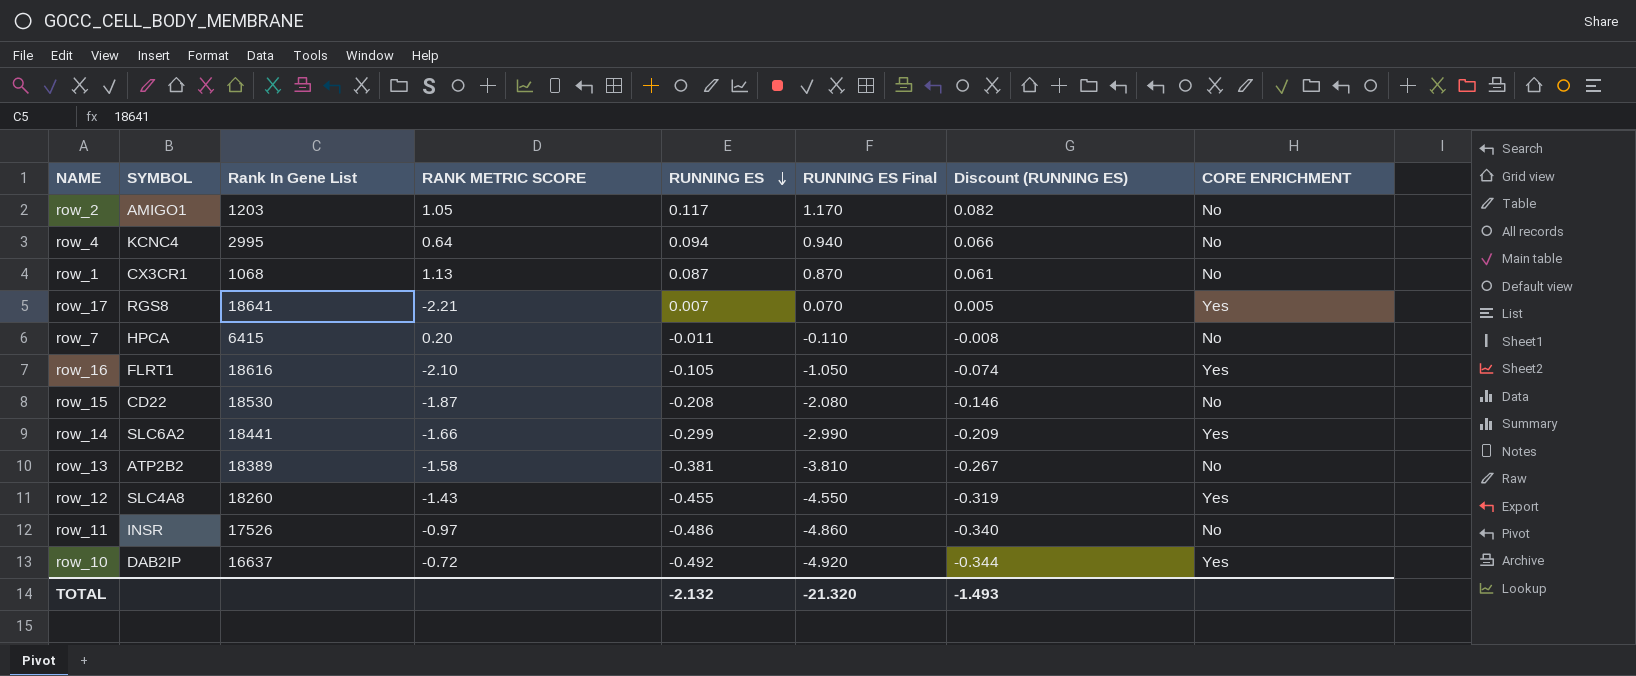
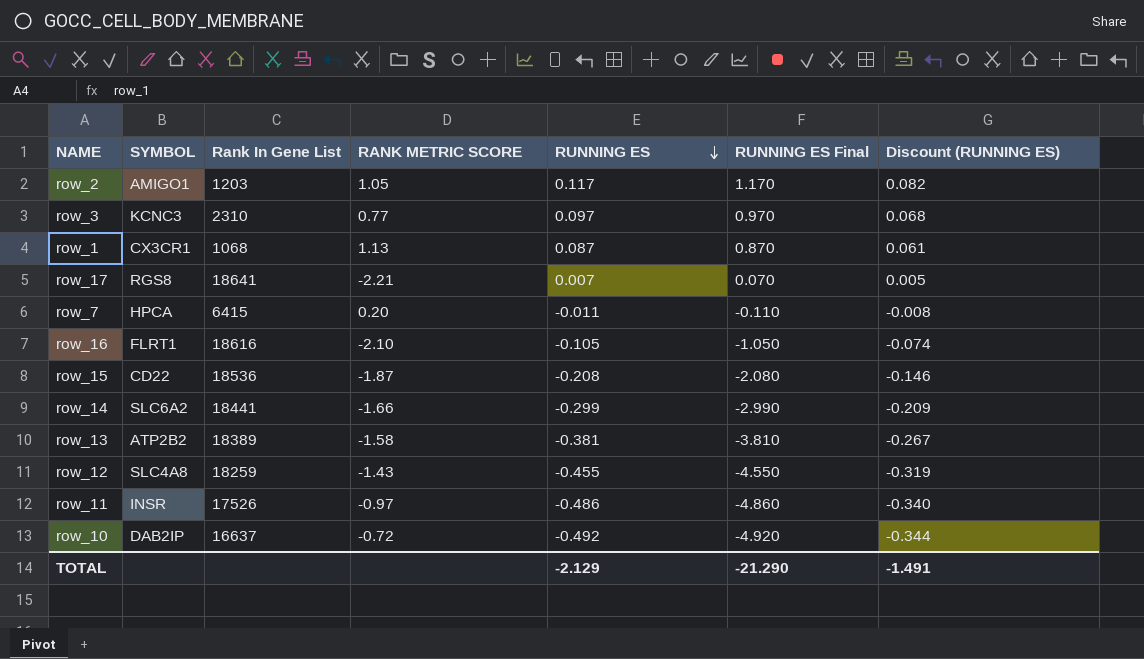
column CORE ENRICHMENT | position: 8 -> none
row row_4: KCNC4 | 2995 | 0.64 | 0.094 | 0.940 | 0.066 | No -> none
row row_3: none -> KCNC3 | 2310 | 0.77 | 0.097 | 0.970 | 0.068
row_15 | Rank In Gene List: 18530 -> 18536
row_12 | Rank In Gene List: 18260 -> 18259
TOTAL | RUNNING ES: -2.132 -> -2.129
TOTAL | RUNNING ES Final: -21.320 -> -21.290
TOTAL | Discount (RUNNING ES): -1.493 -> -1.491

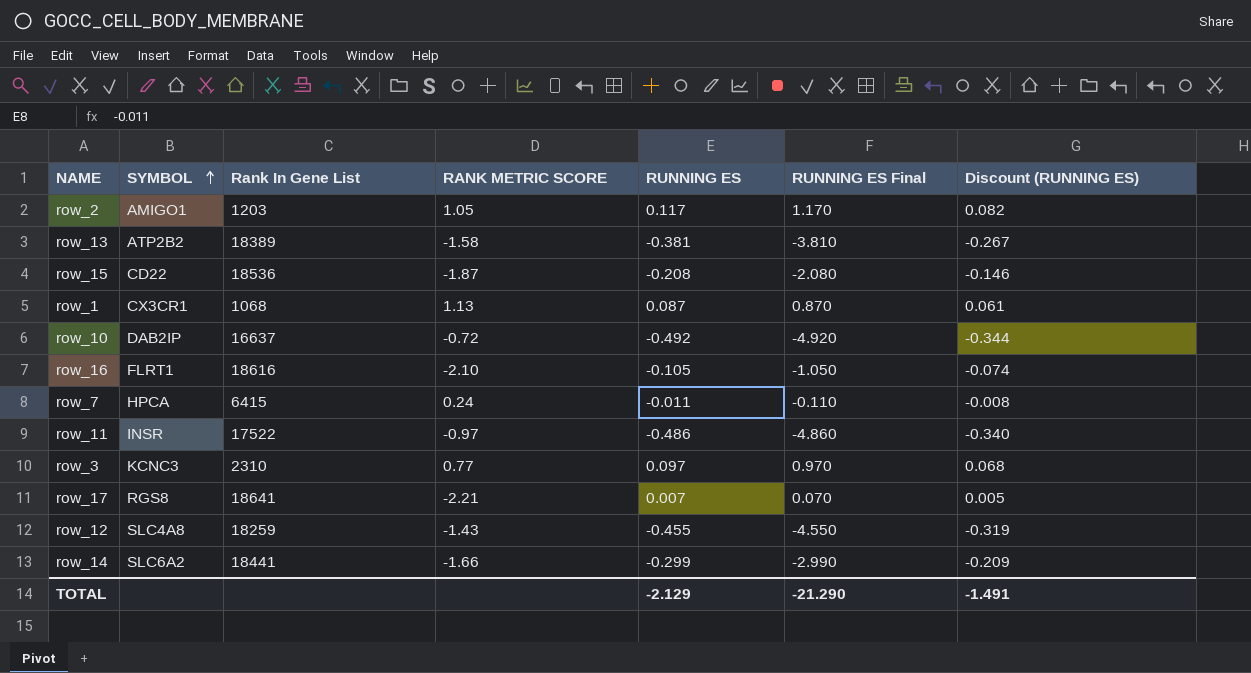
row order: RUNNING ES descending -> SYMBOL ascending
row_7 | RANK METRIC SCORE: 0.20 -> 0.24
row_11 | Rank In Gene List: 17526 -> 17522

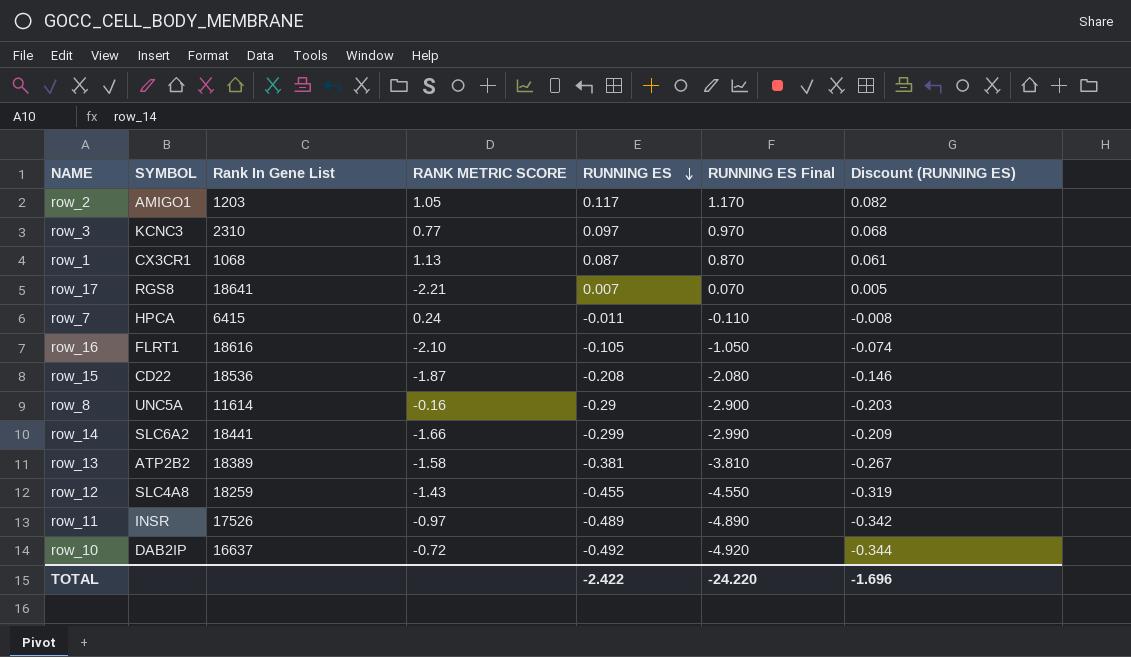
row order: SYMBOL ascending -> RUNNING ES descending
row row_8: none -> UNC5A | 11614 | -0.16 | -0.29 | -2.900 | -0.203
row_11 | Rank In Gene List: 17522 -> 17526
row_11 | RUNNING ES: -0.486 -> -0.489
row_11 | RUNNING ES Final: -4.860 -> -4.890
row_11 | Discount (RUNNING ES): -0.340 -> -0.342
TOTAL | RUNNING ES: -2.129 -> -2.422
TOTAL | RUNNING ES Final: -21.290 -> -24.220
TOTAL | Discount (RUNNING ES): -1.491 -> -1.696

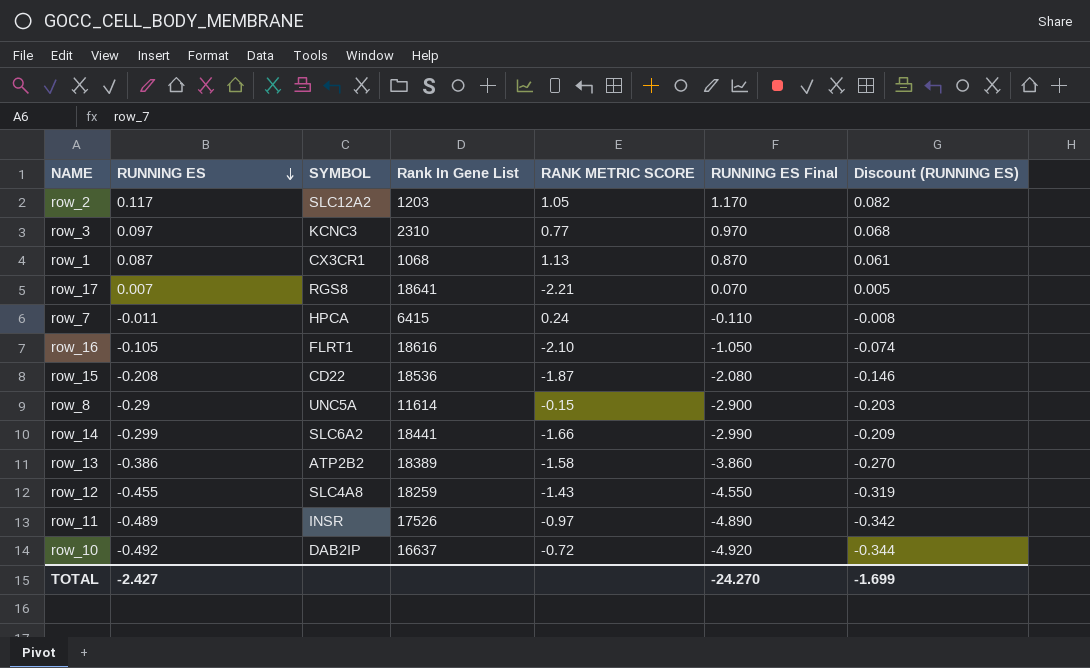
column RUNNING ES | position: 5 -> 2
row_2 | SYMBOL: AMIGO1 -> SLC12A2
row_8 | RANK METRIC SCORE: -0.16 -> -0.15
row_13 | RUNNING ES: -0.381 -> -0.386
row_13 | RUNNING ES Final: -3.810 -> -3.860
row_13 | Discount (RUNNING ES): -0.267 -> -0.270
TOTAL | RUNNING ES: -2.422 -> -2.427
TOTAL | RUNNING ES Final: -24.220 -> -24.270
TOTAL | Discount (RUNNING ES): -1.696 -> -1.699

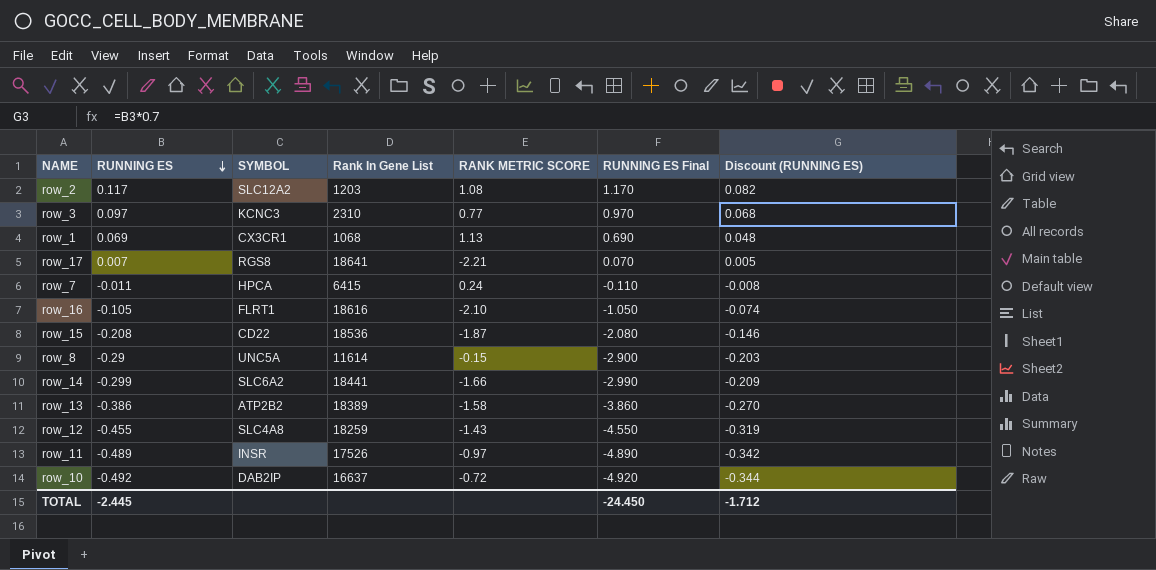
row_2 | RANK METRIC SCORE: 1.05 -> 1.08
row_1 | RUNNING ES: 0.087 -> 0.069
row_1 | RUNNING ES Final: 0.870 -> 0.690
row_1 | Discount (RUNNING ES): 0.061 -> 0.048
TOTAL | RUNNING ES: -2.427 -> -2.445
TOTAL | RUNNING ES Final: -24.270 -> -24.450
TOTAL | Discount (RUNNING ES): -1.699 -> -1.712

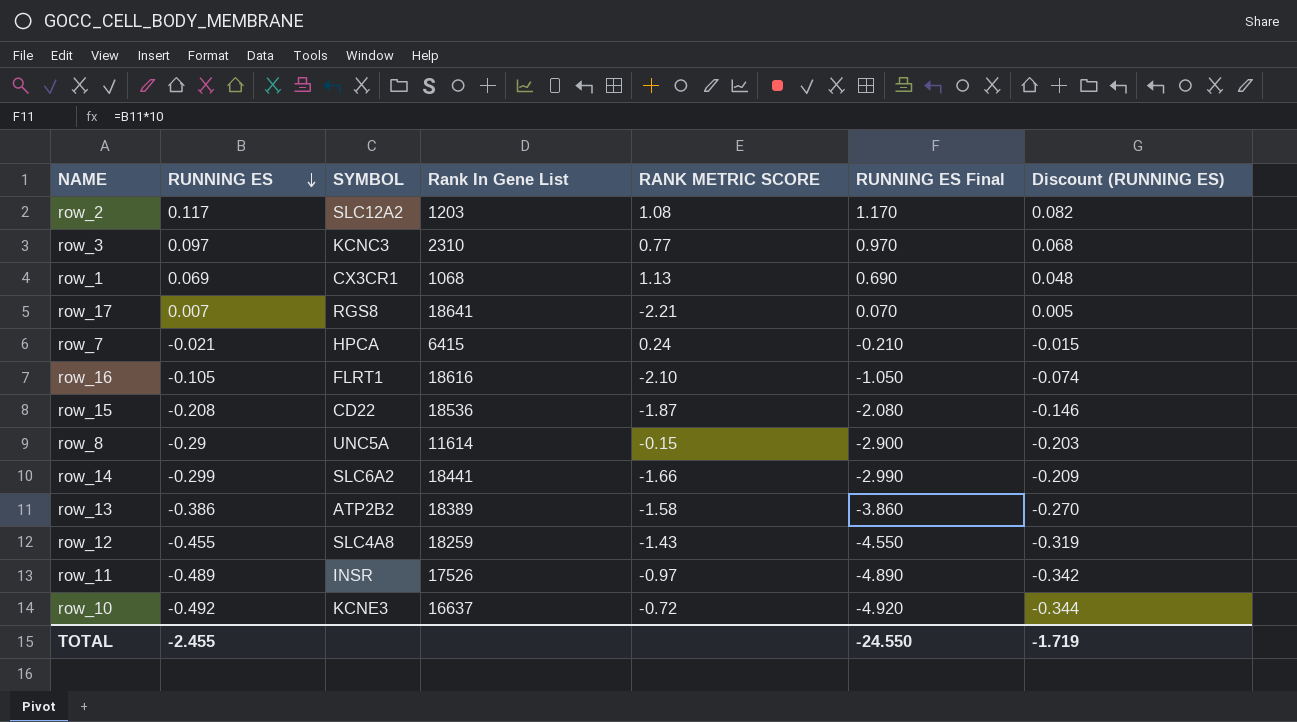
row_7 | RUNNING ES: -0.011 -> -0.021
row_7 | RUNNING ES Final: -0.110 -> -0.210
row_7 | Discount (RUNNING ES): -0.008 -> -0.015
row_10 | SYMBOL: DAB2IP -> KCNE3
TOTAL | RUNNING ES: -2.445 -> -2.455
TOTAL | RUNNING ES Final: -24.450 -> -24.550
TOTAL | Discount (RUNNING ES): -1.712 -> -1.719

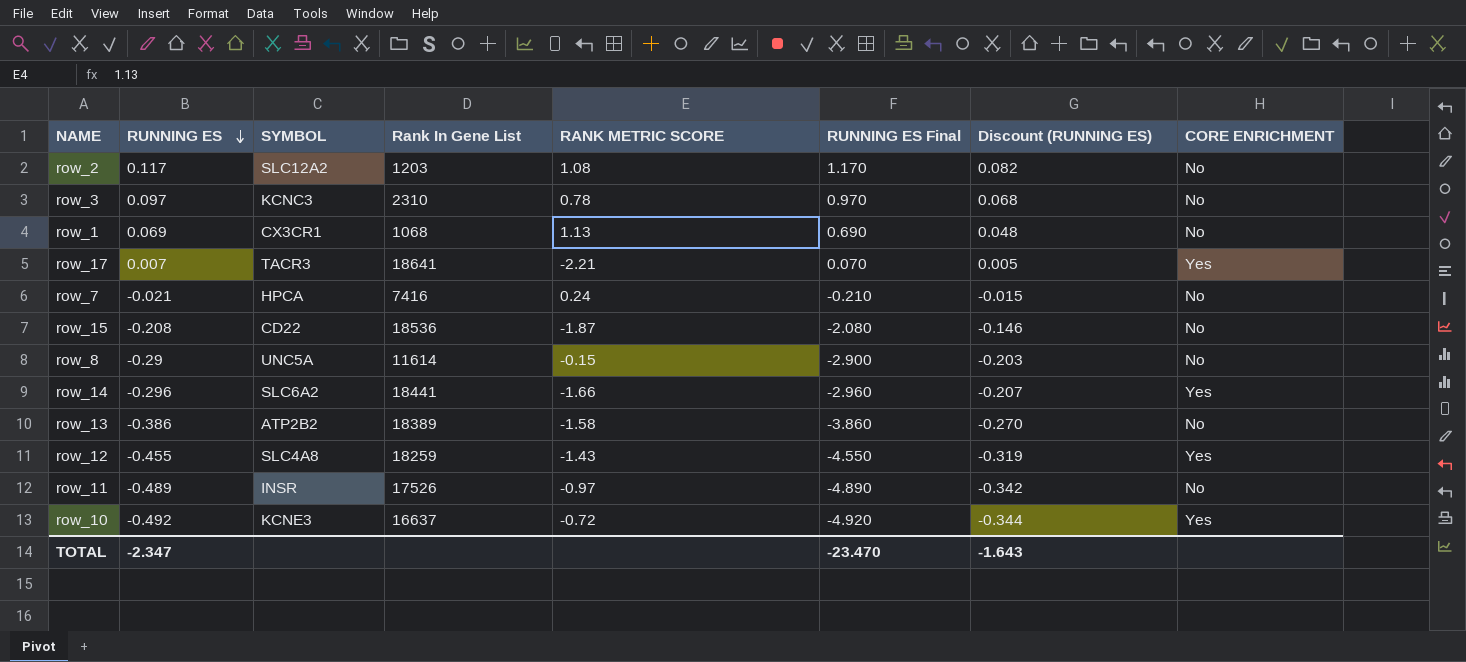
column CORE ENRICHMENT | position: none -> 8
row row_16: -0.105 | FLRT1 | 18616 | -2.10 | -1.050 | -0.074 -> none
row_3 | RANK METRIC SCORE: 0.77 -> 0.78
row_17 | SYMBOL: RGS8 -> TACR3
row_7 | Rank In Gene List: 6415 -> 7416
row_14 | RUNNING ES: -0.299 -> -0.296
row_14 | RUNNING ES Final: -2.990 -> -2.960
row_14 | Discount (RUNNING ES): -0.209 -> -0.207
TOTAL | RUNNING ES: -2.455 -> -2.347
TOTAL | RUNNING ES Final: -24.550 -> -23.470
TOTAL | Discount (RUNNING ES): -1.719 -> -1.643

